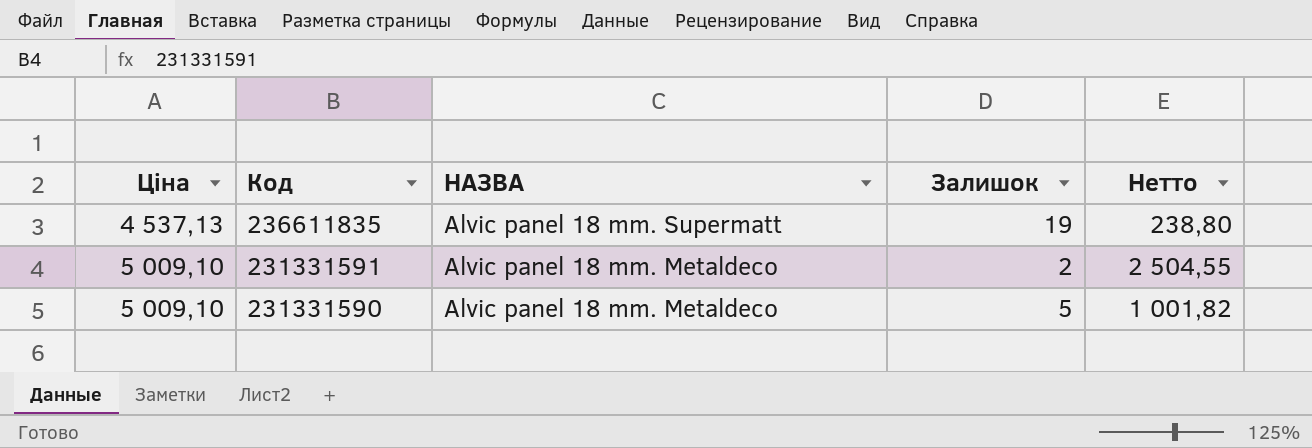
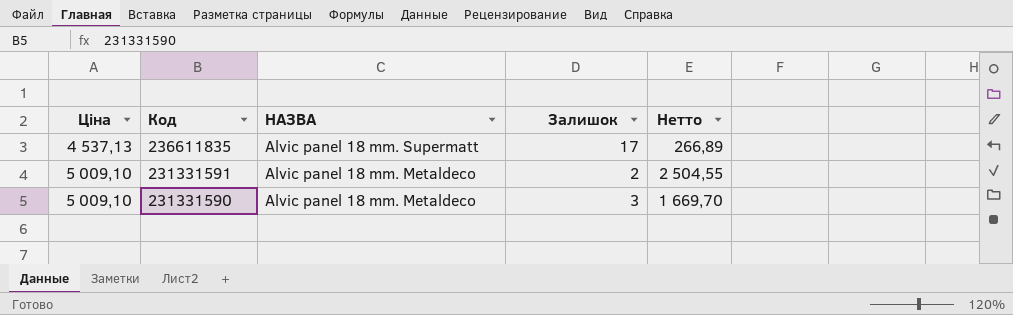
236611835 | Залишок: 19 -> 17
236611835 | Нетто: 238,80 -> 266,89
231331590 | Залишок: 5 -> 3
231331590 | Нетто: 1 001,82 -> 1 669,70

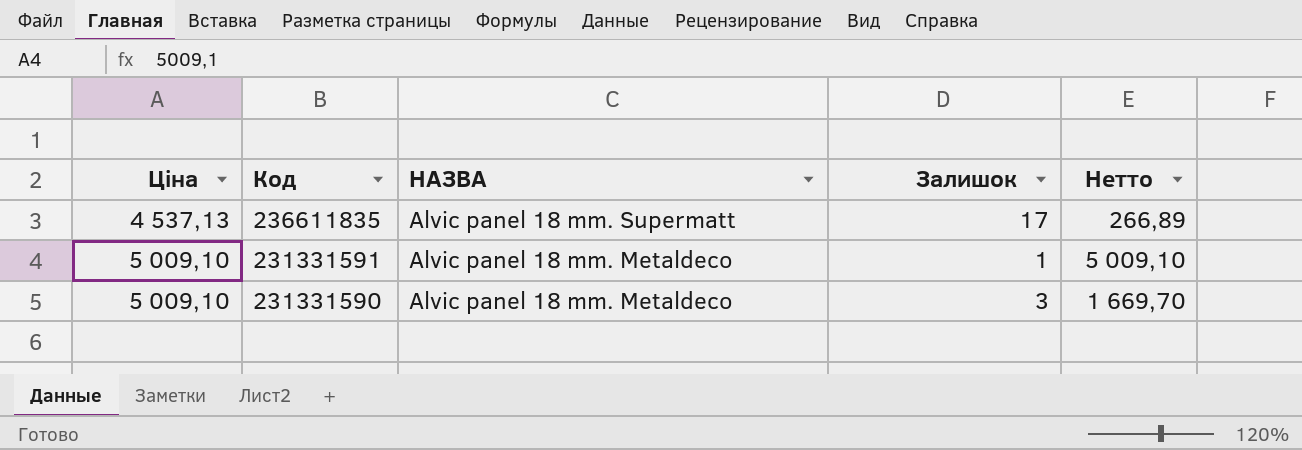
231331591 | Залишок: 2 -> 1
231331591 | Нетто: 2 504,55 -> 5 009,10

